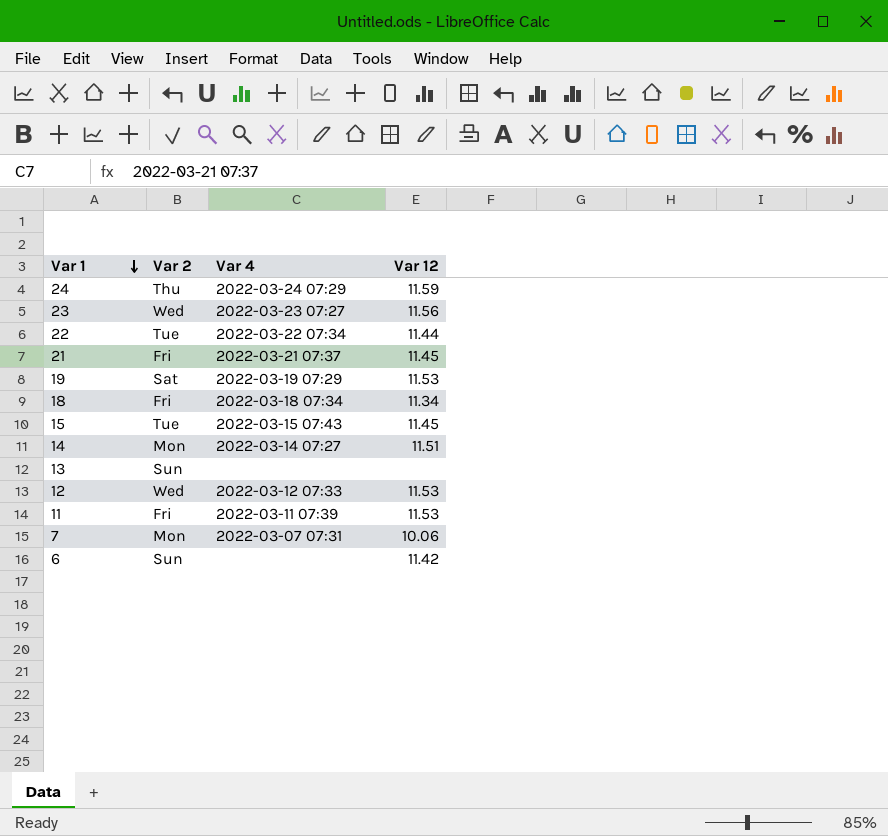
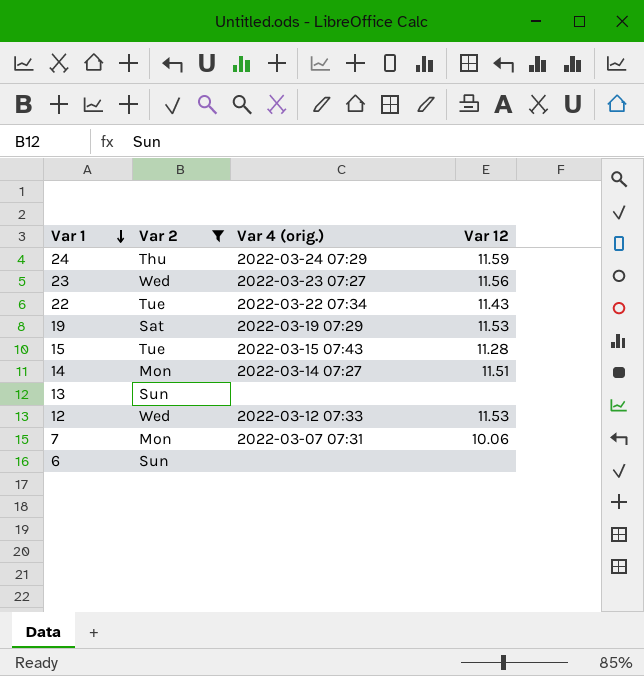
filter: none -> Var 2 != Fri
column name: Var 4 -> Var 4 (orig.)
22 | Var 12: 11.44 -> 11.43
15 | Var 12: 11.45 -> 11.28
6 | Var 12: 11.42 -> none

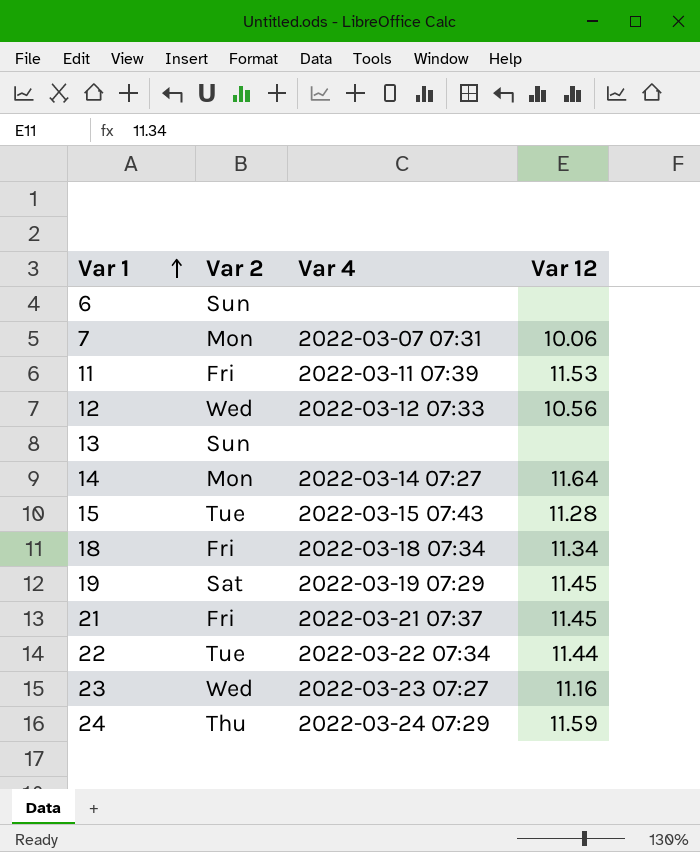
filter: Var 2 != Fri -> none
row order: Var 1 descending -> Var 1 ascending
column name: Var 4 (orig.) -> Var 4
12 | Var 12: 11.53 -> 10.56
14 | Var 12: 11.51 -> 11.64
19 | Var 12: 11.53 -> 11.45
22 | Var 12: 11.43 -> 11.44
23 | Var 12: 11.56 -> 11.16

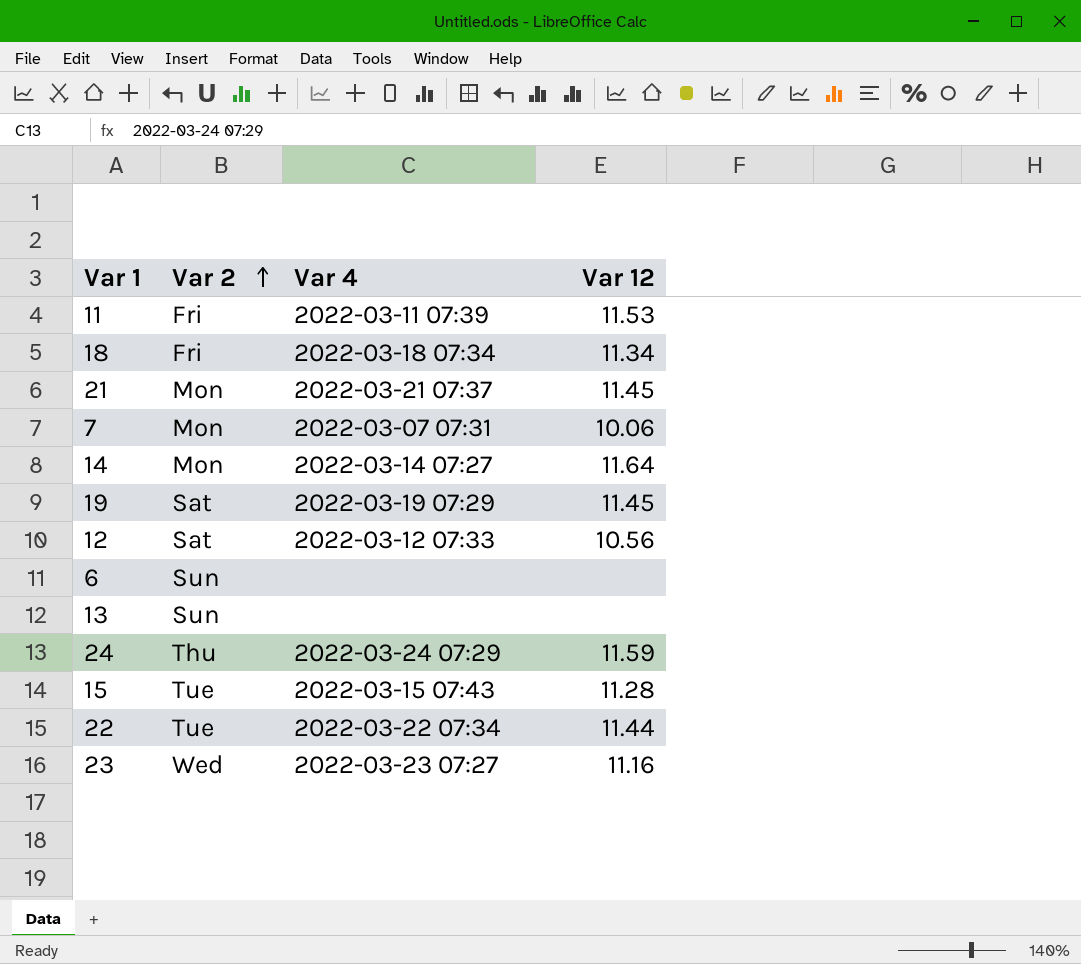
row order: Var 1 ascending -> Var 2 ascending
21 | Var 2: Fri -> Mon
12 | Var 2: Wed -> Sat

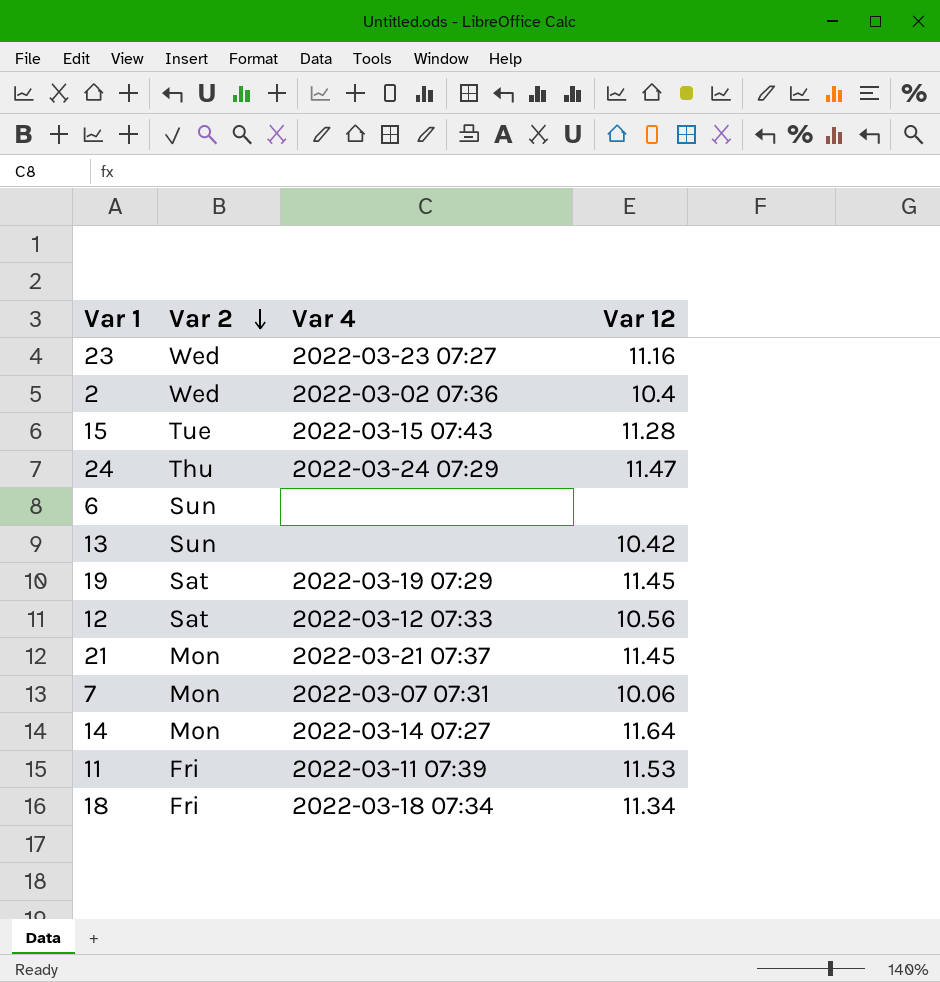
row order: Var 2 ascending -> Var 2 descending
row 22: Tue | 2022-03-22 07:34 | 11.44 -> none
row 2: none -> Wed | 2022-03-02 07:36 | 10.4
24 | Var 12: 11.59 -> 11.47
13 | Var 12: none -> 10.42

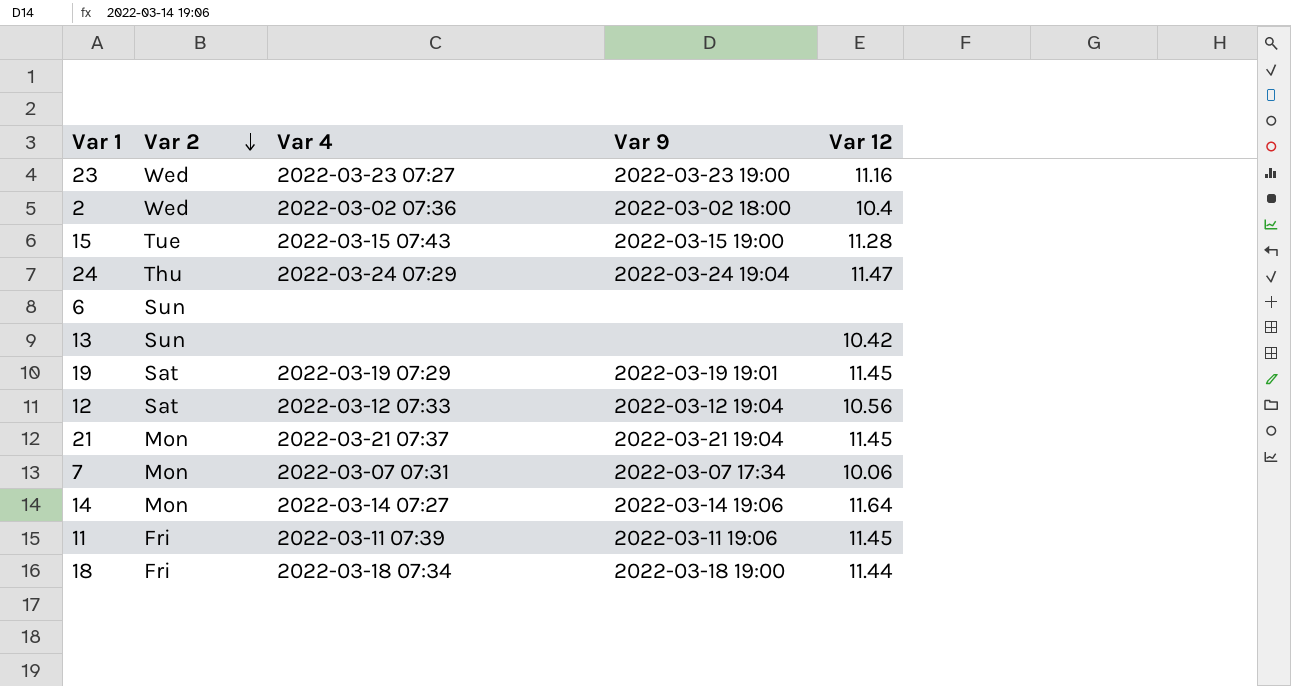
column Var 9 | position: none -> 4
11 | Var 12: 11.53 -> 11.45
18 | Var 12: 11.34 -> 11.44

